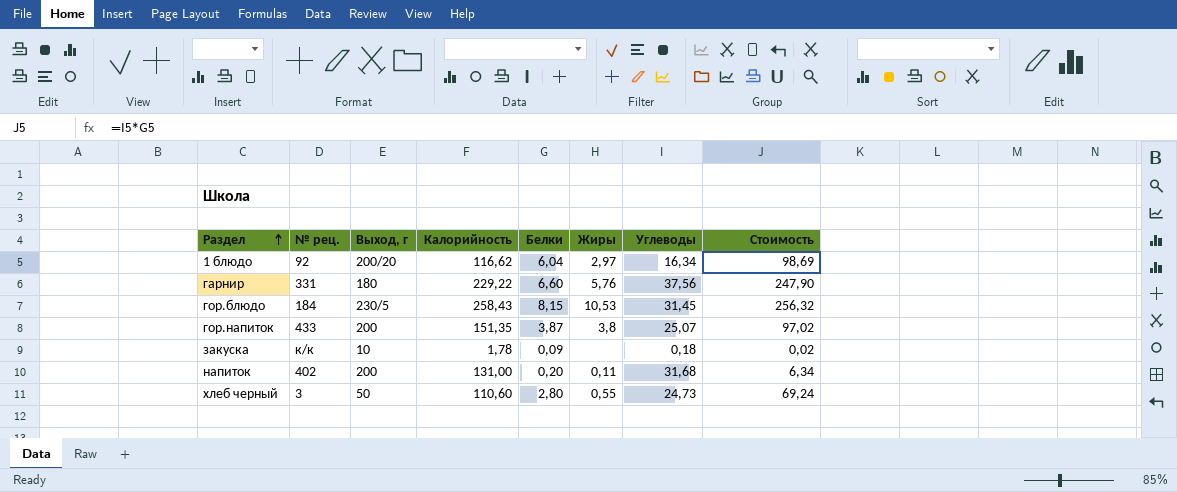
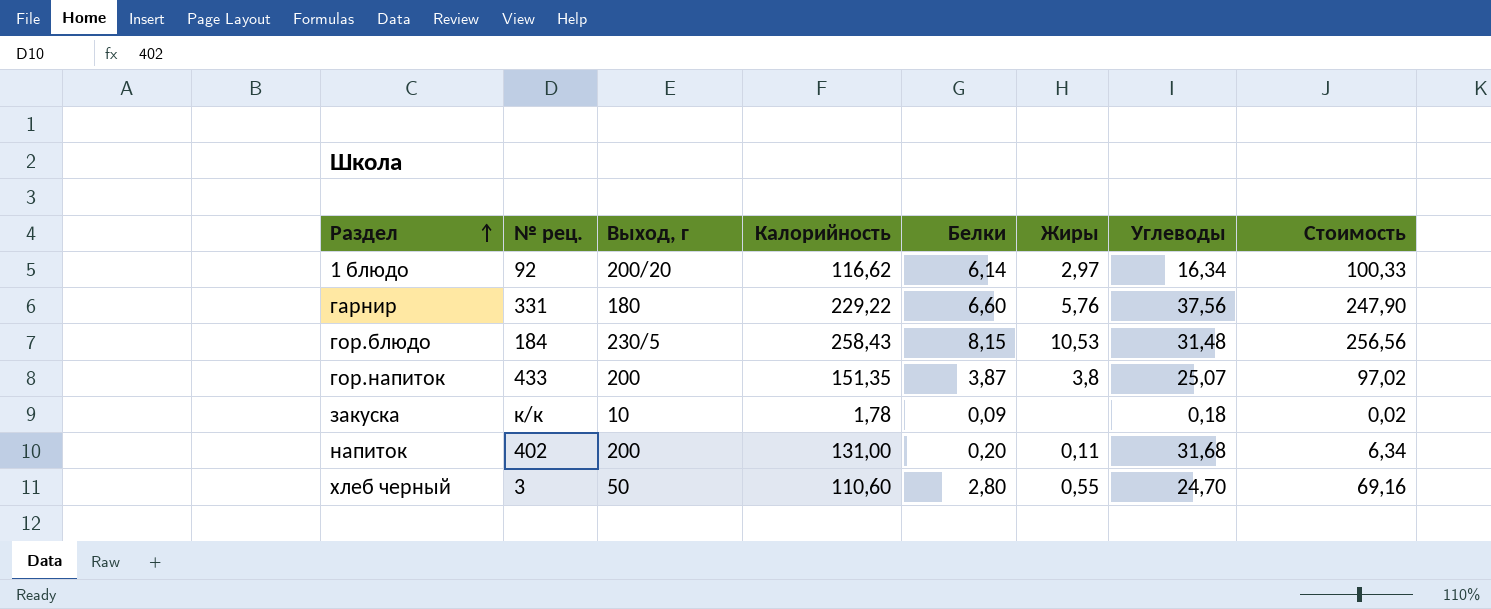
1 блюдо | Белки: 6,04 -> 6,14
1 блюдо | Стоимость: 98,69 -> 100,33
гор.блюдо | Углеводы: 31,45 -> 31,48
гор.блюдо | Стоимость: 256,32 -> 256,56
хлеб черный | Углеводы: 24,73 -> 24,70
хлеб черный | Стоимость: 69,24 -> 69,16

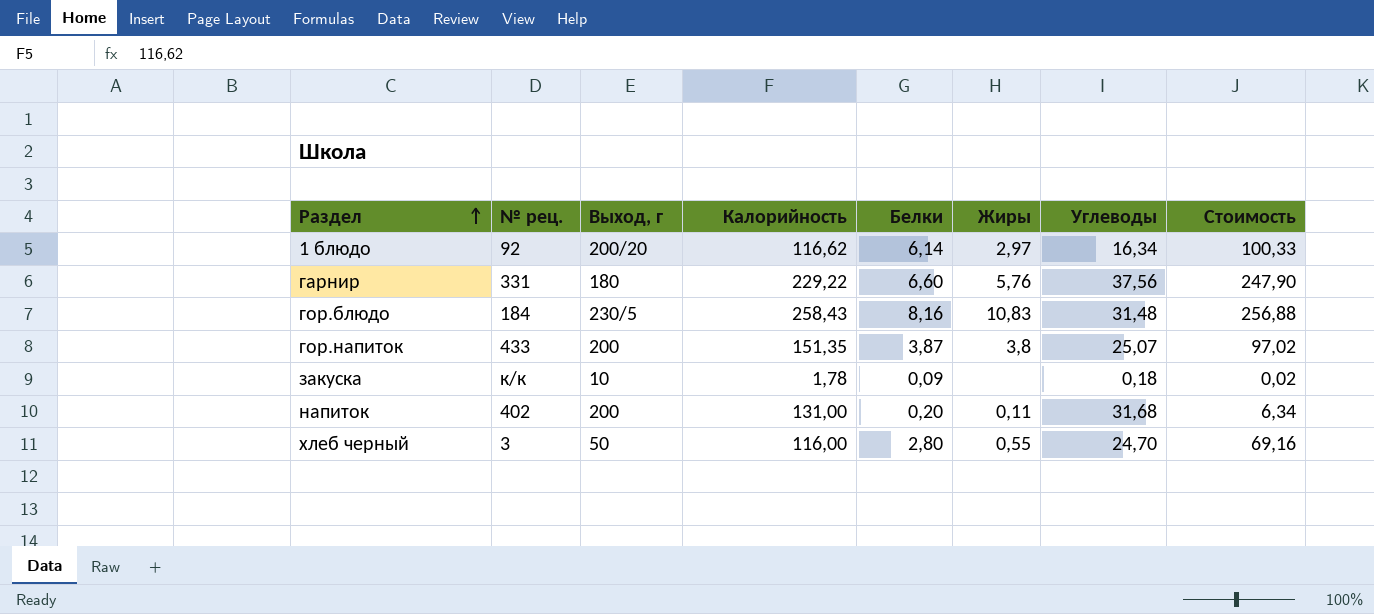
гор.блюдо | Белки: 8,15 -> 8,16
гор.блюдо | Жиры: 10,53 -> 10,83
гор.блюдо | Стоимость: 256,56 -> 256,88
хлеб черный | Калорийность: 110,60 -> 116,00

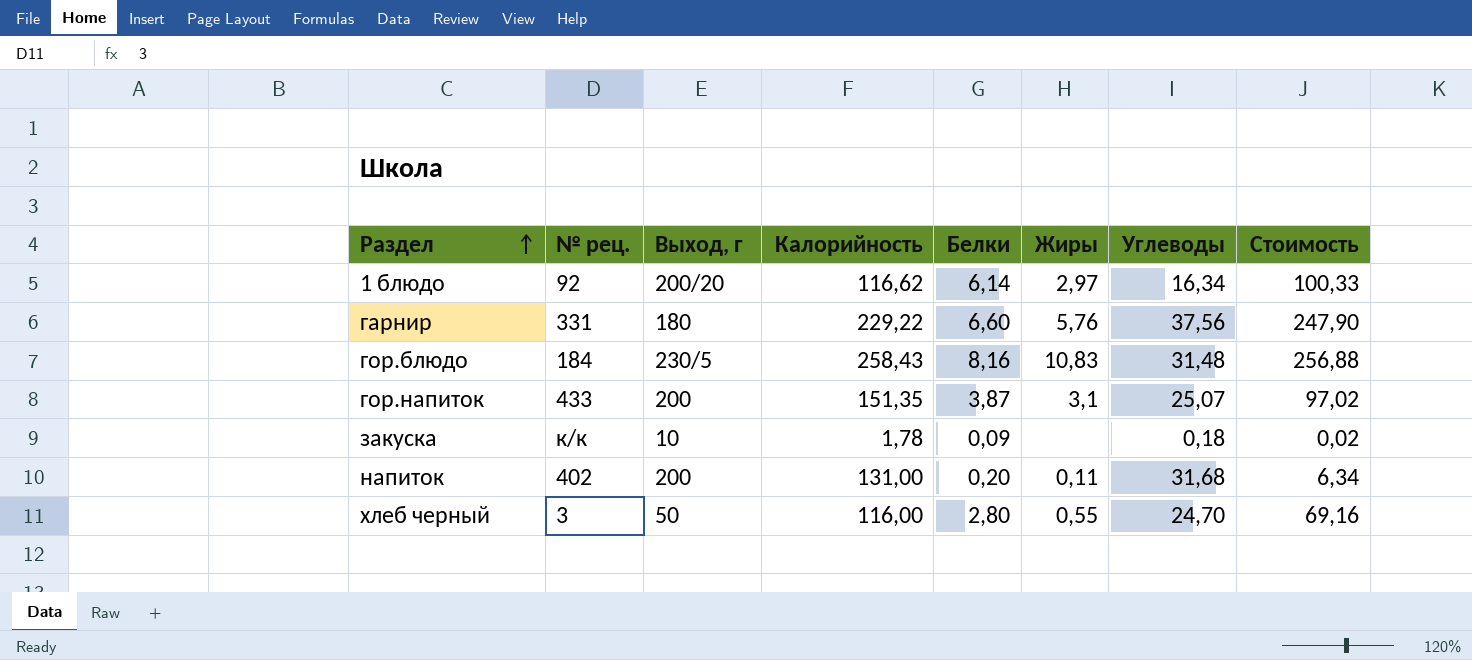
гор.напиток | Жиры: 3,8 -> 3,1

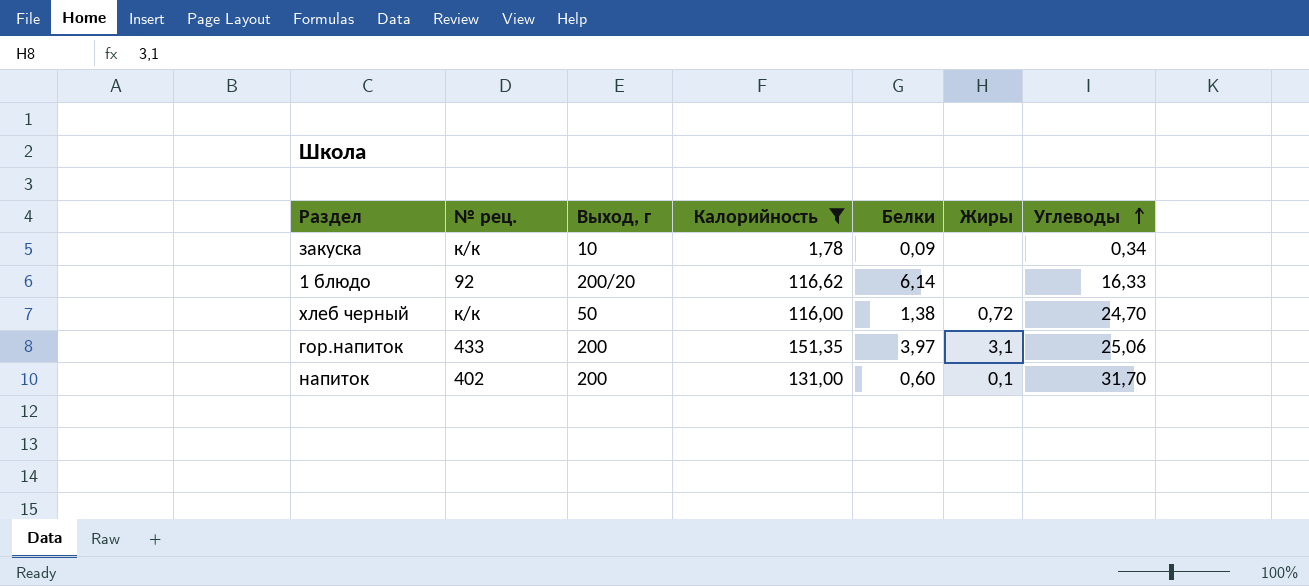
filter: none -> Калорийность <= 151,35
row order: Раздел ascending -> Углеводы ascending
column Стоимость | formula: [Белки] * [Углеводы] -> none
закуска | Углеводы: 0,18 -> 0,34
1 блюдо | Жиры: 2,97 -> none
1 блюдо | Углеводы: 16,34 -> 16,33
хлеб черный | № рец.: 3 -> к/к
хлеб черный | Белки: 2,80 -> 1,38
хлеб черный | Жиры: 0,55 -> 0,72
гор.напиток | Белки: 3,87 -> 3,97
гор.напиток | Углеводы: 25,07 -> 25,06
напиток | Белки: 0,20 -> 0,60
напиток | Жиры: 0,11 -> 0,1
напиток | Углеводы: 31,68 -> 31,70

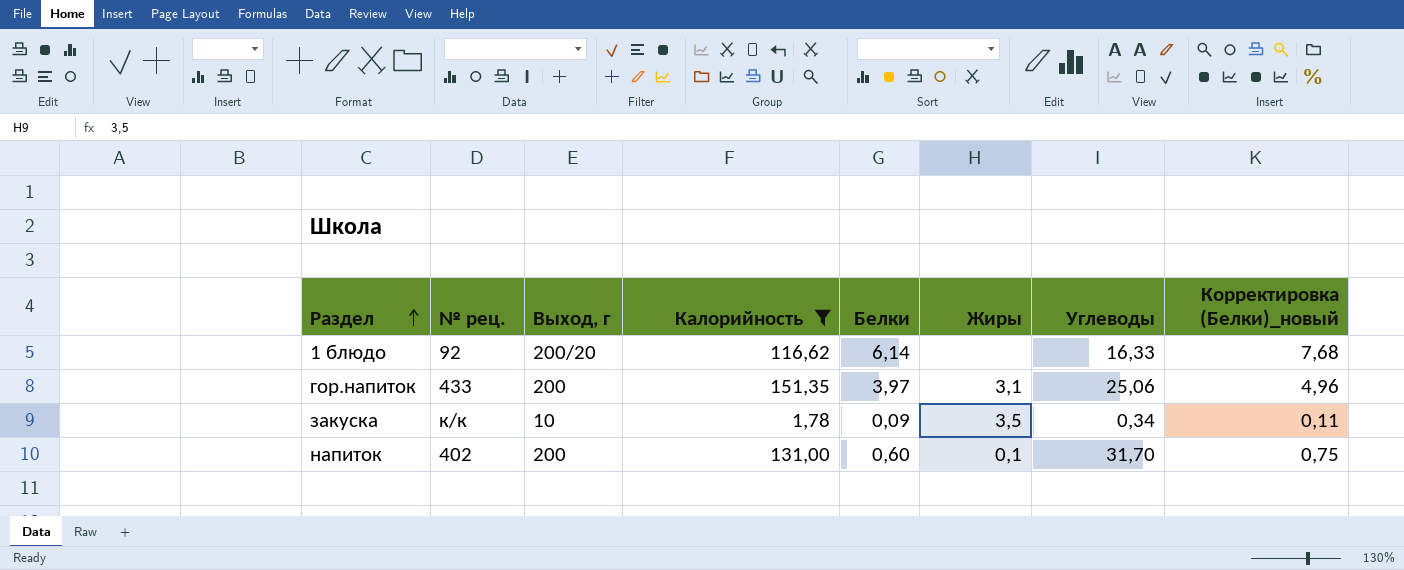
row order: Углеводы ascending -> Раздел ascending
column Корректировка (Белки)_новый | formula: none -> [Белки] * 1,25
row хлеб черный: к/к | 50 | 116,00 | 1,38 | 0,72 | 24,70 -> none
закуска | Жиры: none -> 3,5

